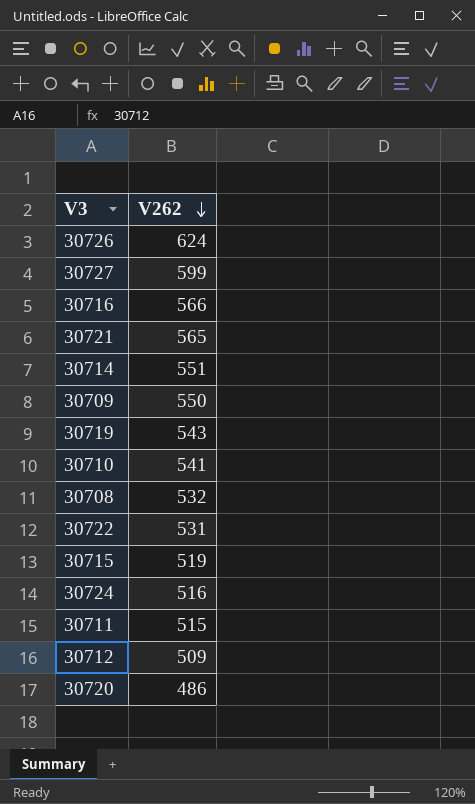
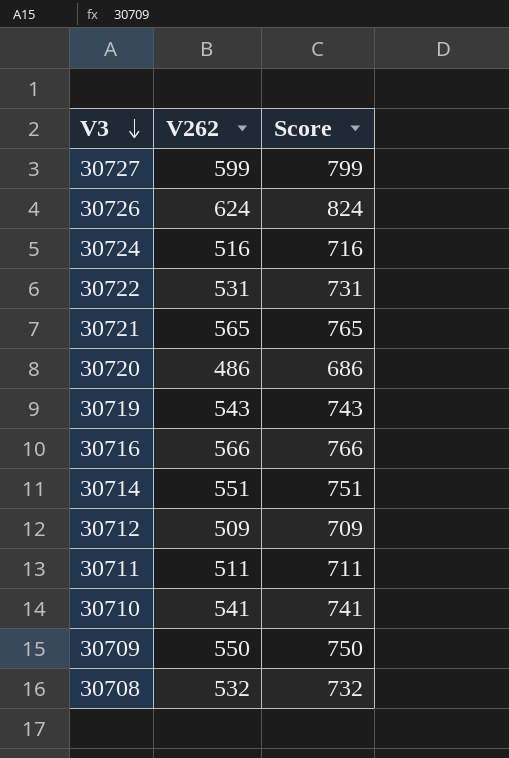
row order: V262 descending -> V3 descending
column Score | formula: none -> [V262] + 200
row 30715: 519 -> none
30711 | V262: 515 -> 511

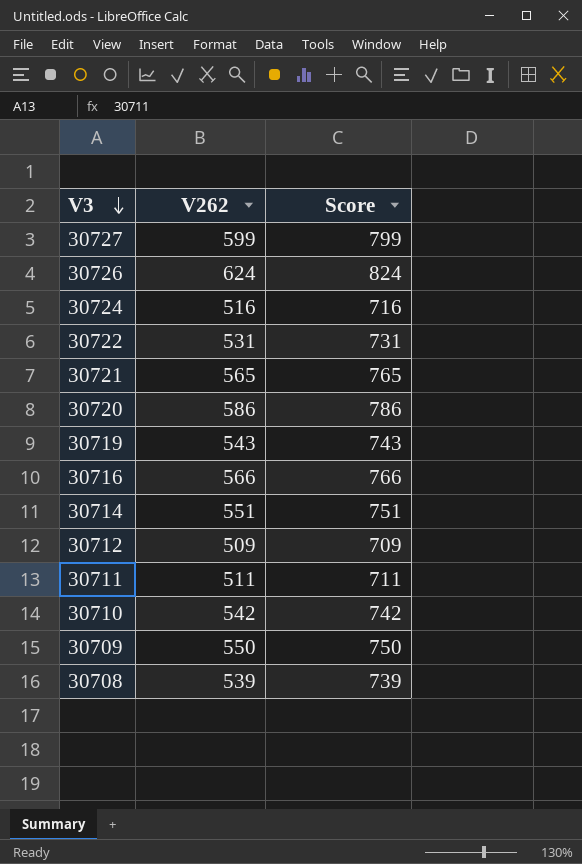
30720 | V262: 486 -> 586
30720 | Score: 686 -> 786
30710 | V262: 541 -> 542
30710 | Score: 741 -> 742
30708 | V262: 532 -> 539
30708 | Score: 732 -> 739

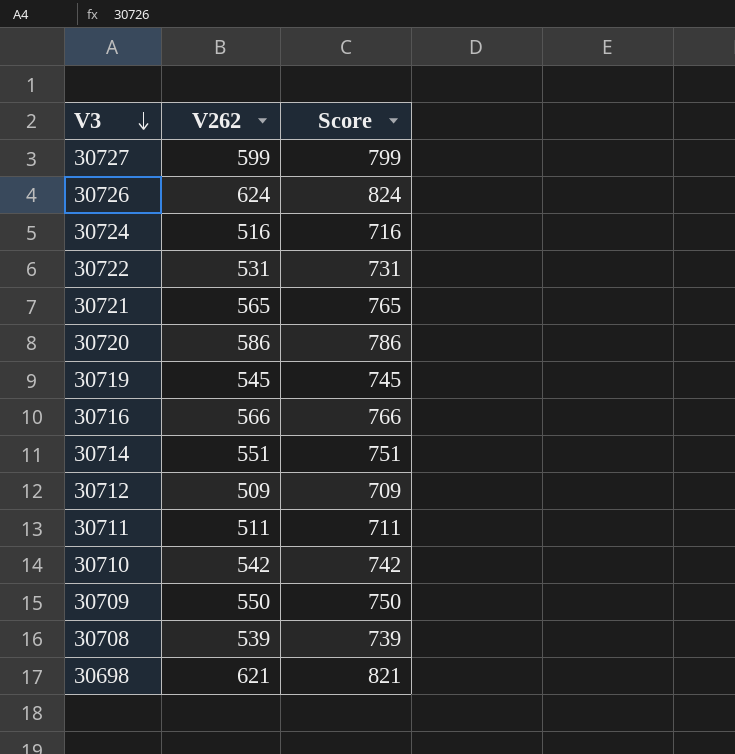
30719 | V262: 543 -> 545
30719 | Score: 743 -> 745
row 30698: none -> 621 | 821

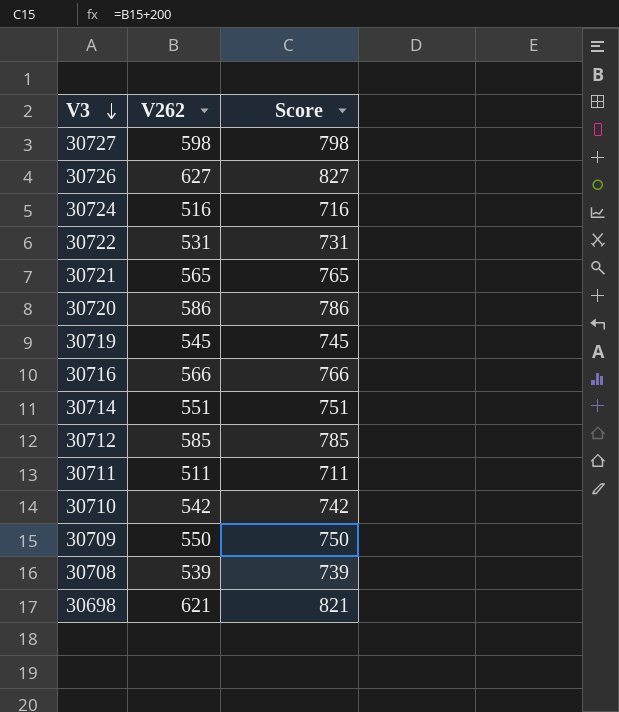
30727 | V262: 599 -> 598
30727 | Score: 799 -> 798
30726 | V262: 624 -> 627
30726 | Score: 824 -> 827
30712 | V262: 509 -> 585
30712 | Score: 709 -> 785

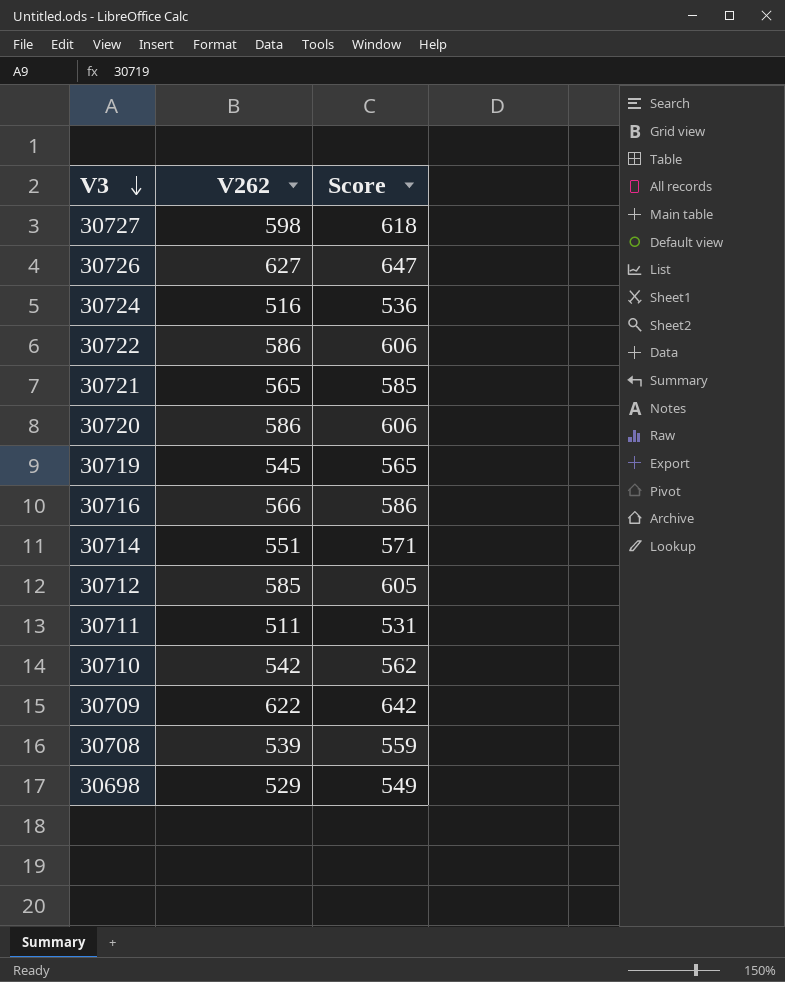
column Score | formula: [V262] + 200 -> [V262] + 20
30722 | V262: 531 -> 586
30709 | V262: 550 -> 622
30698 | V262: 621 -> 529

